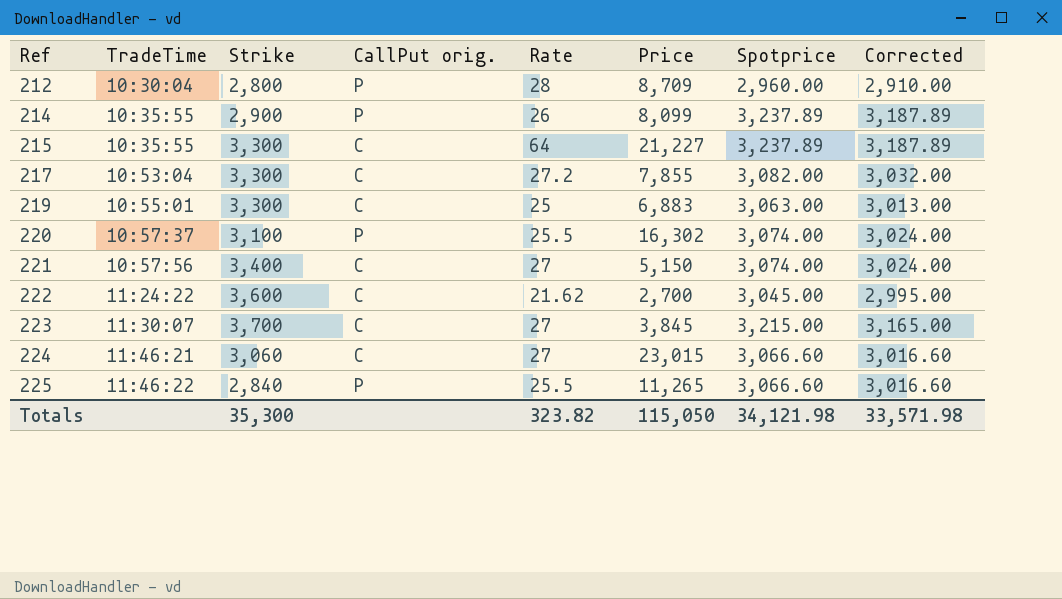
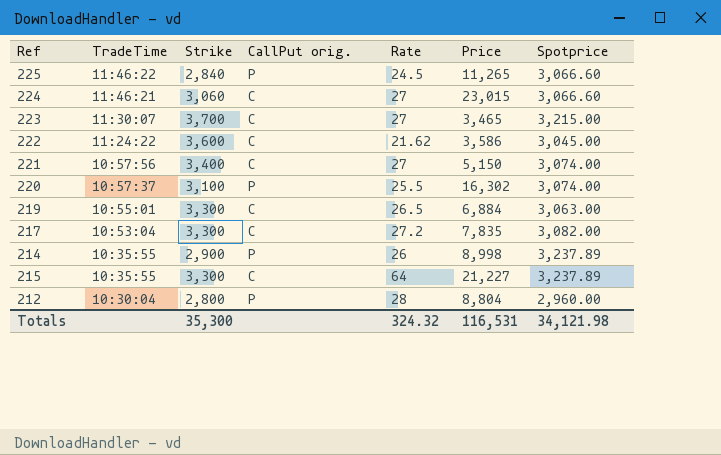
row order: Ref ascending -> TradeTime descending
column Corrected | formula: [Spotprice] - 50 -> none
225 | Rate: 25.5 -> 24.5
223 | Price: 3,845 -> 3,465
222 | Price: 2,700 -> 3,586
219 | Rate: 25 -> 26.5
219 | Price: 6,883 -> 6,884
217 | Price: 7,855 -> 7,835
214 | Price: 8,099 -> 8,998
212 | Price: 8,709 -> 8,804
Totals | Rate: 323.82 -> 324.32
Totals | Price: 115,050 -> 116,531

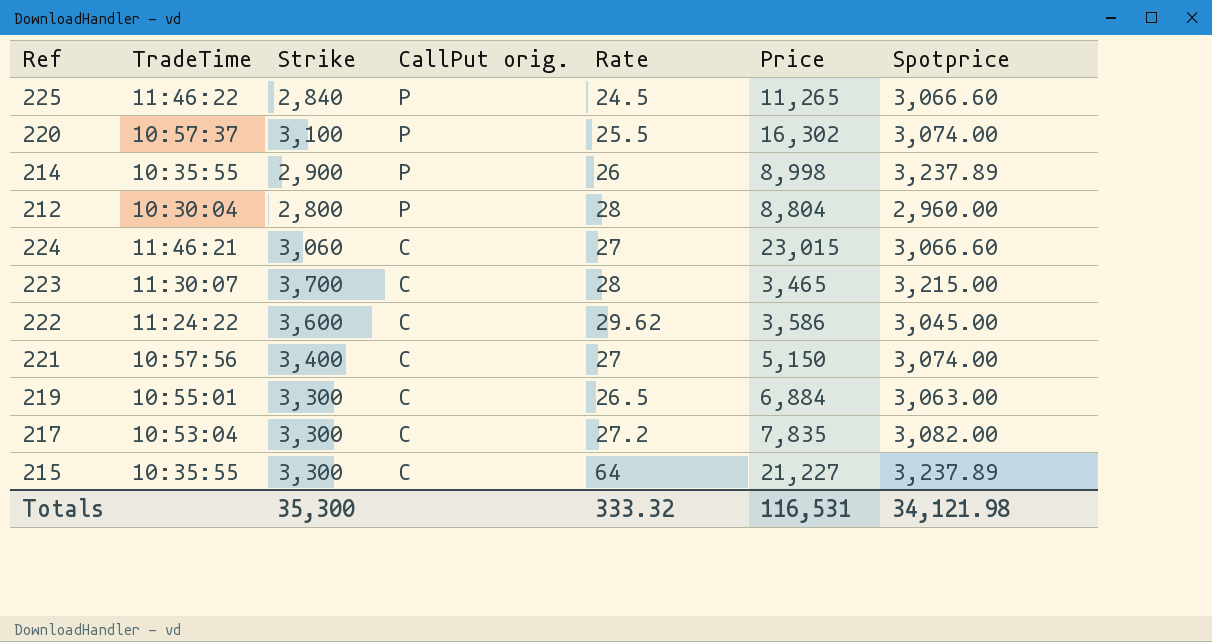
row order: TradeTime descending -> CallPut orig. descending
223 | Rate: 27 -> 28
222 | Rate: 21.62 -> 29.62
Totals | Rate: 324.32 -> 333.32

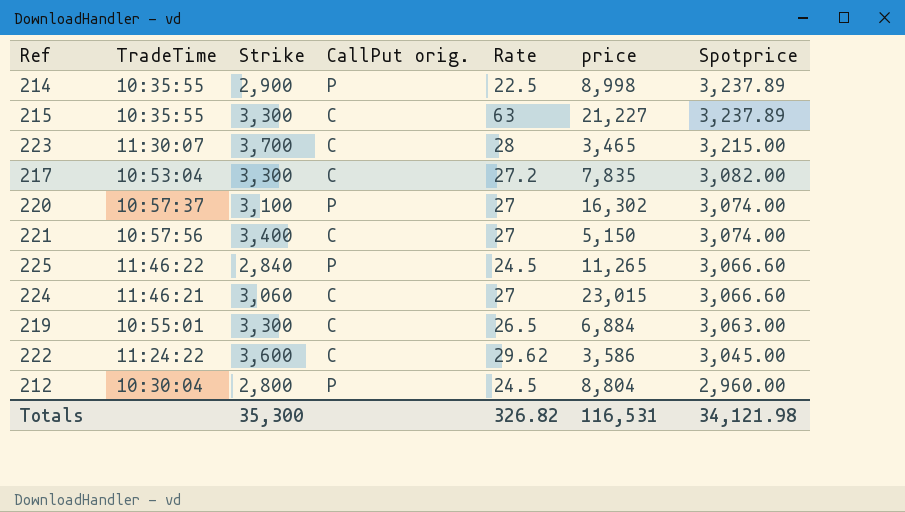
row order: CallPut orig. descending -> Spotprice descending
column name: Price -> price
214 | Rate: 26 -> 22.5
215 | Rate: 64 -> 63
220 | Rate: 25.5 -> 27
212 | Rate: 28 -> 24.5
Totals | Rate: 333.32 -> 326.82

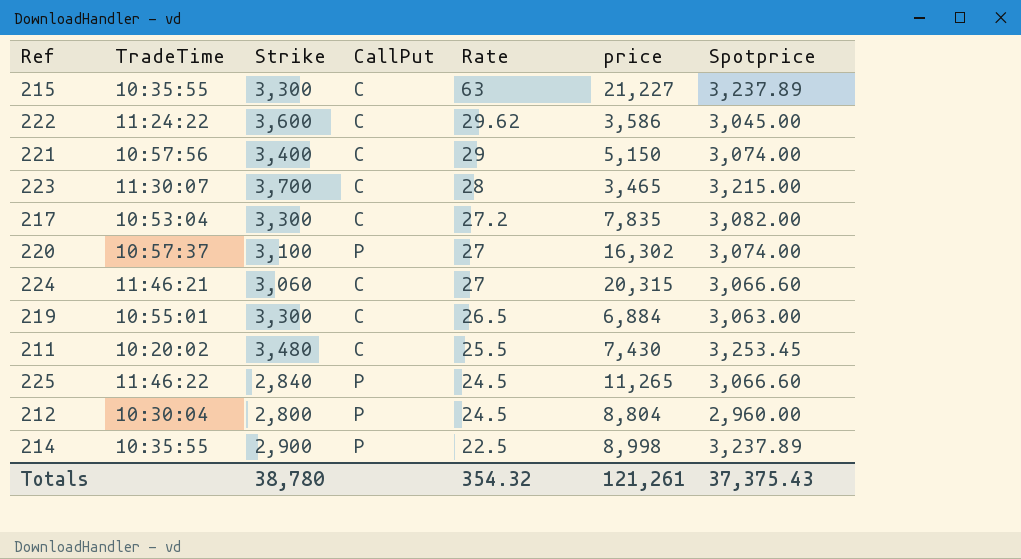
row order: Spotprice descending -> Rate descending
column name: CallPut orig. -> CallPut
221 | Rate: 27 -> 29
224 | price: 23,015 -> 20,315
row 211: none -> 10:20:02 | 3,480 | C | 25.5 | 7,430 | 3,253.45
Totals | Strike: 35,300 -> 38,780
Totals | Rate: 326.82 -> 354.32
Totals | price: 116,531 -> 121,261
Totals | Spotprice: 34,121.98 -> 37,375.43

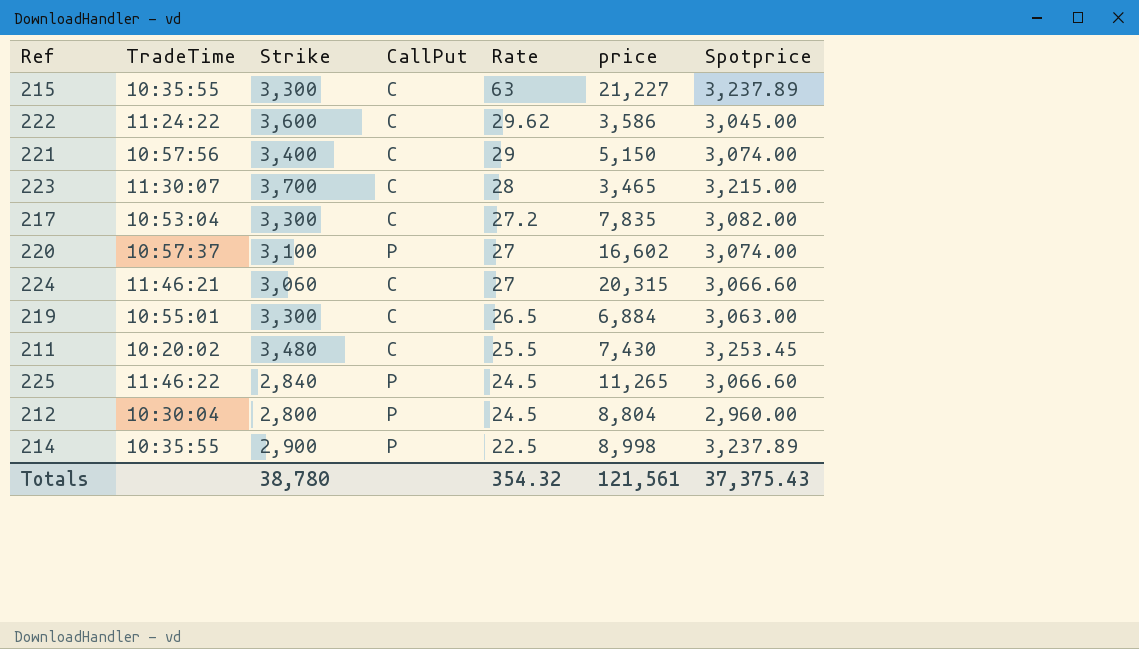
220 | price: 16,302 -> 16,602
Totals | price: 121,261 -> 121,561

